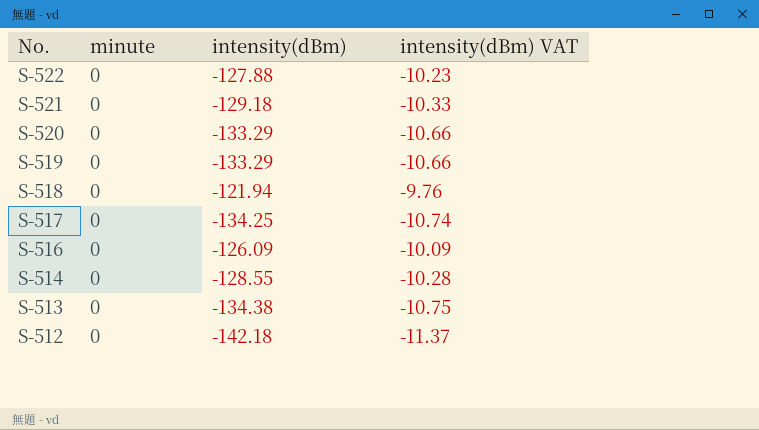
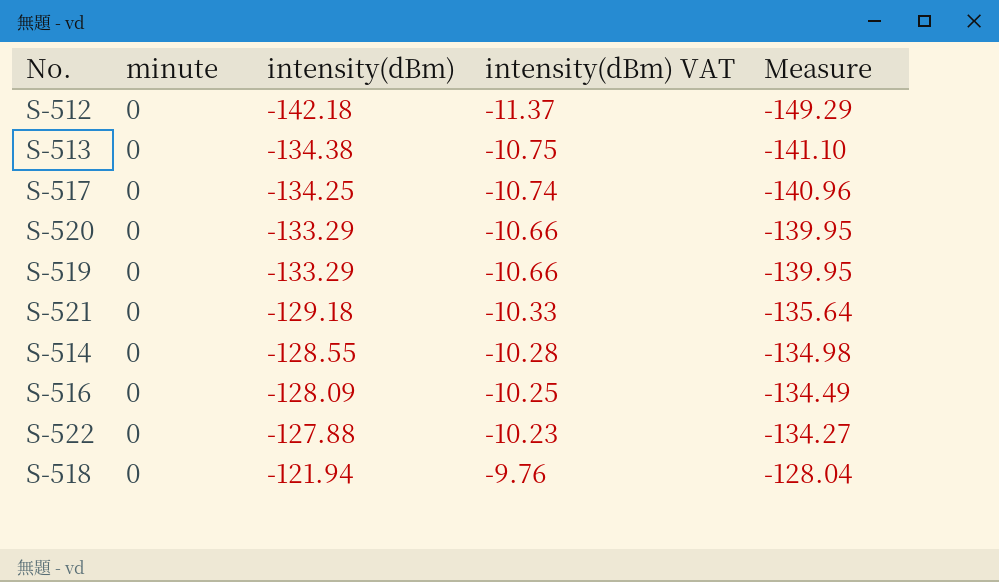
row order: No. descending -> intensity(dBm) ascending
column Measure | formula: none -> [intensity(dBm)] * 1.05
S-516 | intensity(dBm): -126.09 -> -128.09
S-516 | intensity(dBm) VAT: -10.09 -> -10.25

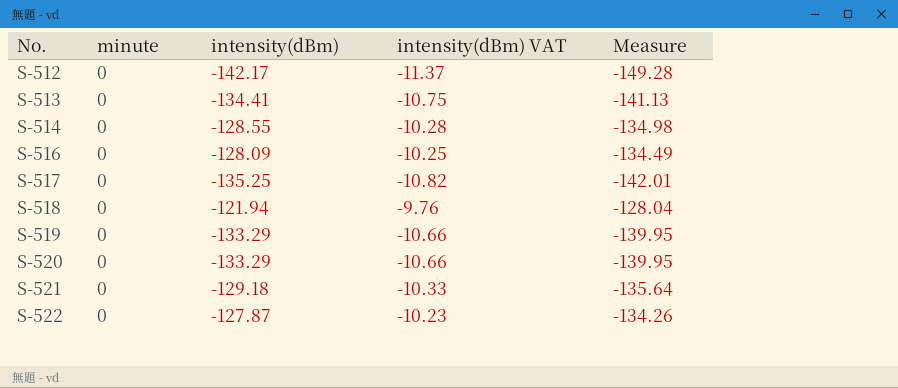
row order: intensity(dBm) ascending -> No. ascending
S-512 | intensity(dBm): -142.18 -> -142.17
S-512 | Measure: -149.29 -> -149.28
S-513 | intensity(dBm): -134.38 -> -134.41
S-513 | Measure: -141.10 -> -141.13
S-517 | intensity(dBm): -134.25 -> -135.25
S-517 | intensity(dBm) VAT: -10.74 -> -10.82
S-517 | Measure: -140.96 -> -142.01
S-522 | intensity(dBm): -127.88 -> -127.87
S-522 | Measure: -134.27 -> -134.26

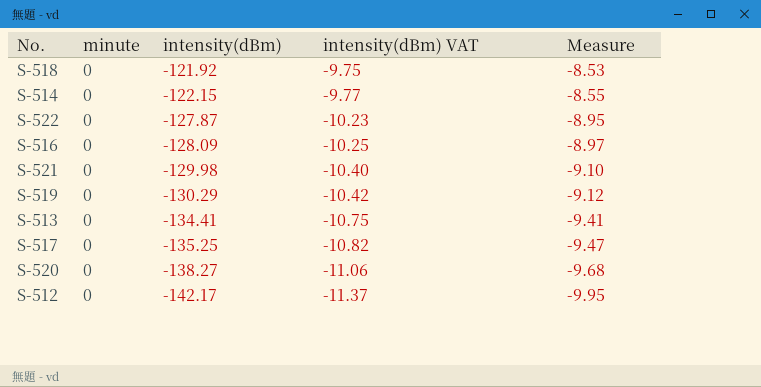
row order: No. ascending -> intensity(dBm) descending
column Measure | formula: [intensity(dBm)] * 1.05 -> [intensity(dBm)] * 0.07
S-518 | intensity(dBm): -121.94 -> -121.92
S-518 | intensity(dBm) VAT: -9.76 -> -9.75
S-514 | intensity(dBm): -128.55 -> -122.15
S-514 | intensity(dBm) VAT: -10.28 -> -9.77
S-521 | intensity(dBm): -129.18 -> -129.98
S-521 | intensity(dBm) VAT: -10.33 -> -10.40
S-519 | intensity(dBm): -133.29 -> -130.29
S-519 | intensity(dBm) VAT: -10.66 -> -10.42
S-520 | intensity(dBm): -133.29 -> -138.27
S-520 | intensity(dBm) VAT: -10.66 -> -11.06

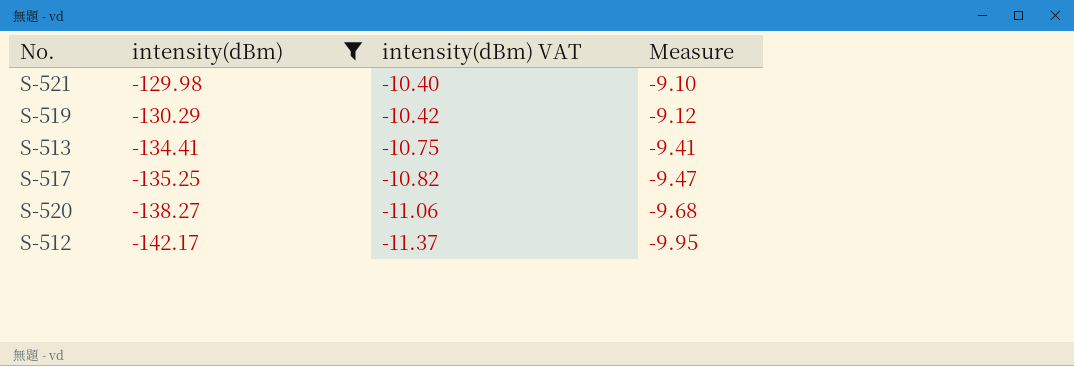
filter: none -> intensity(dBm) <= -129.98
column minute | position: 2 -> none

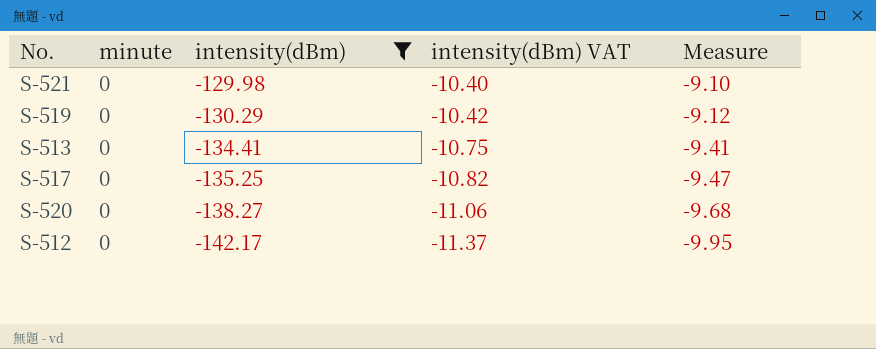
column minute | position: none -> 2

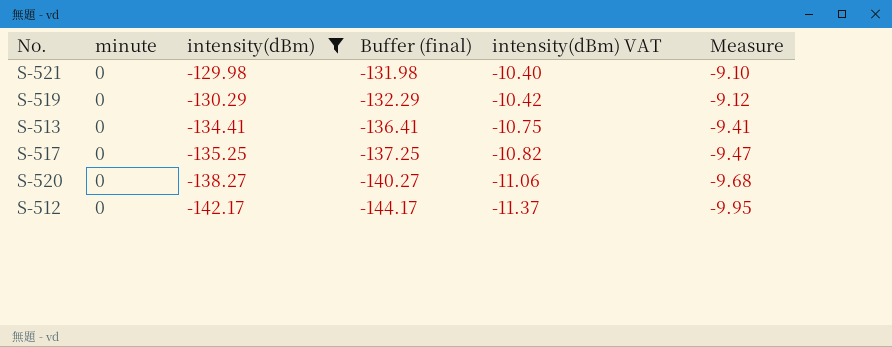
column Buffer (final) | formula: none -> [intensity(dBm)] - 2

